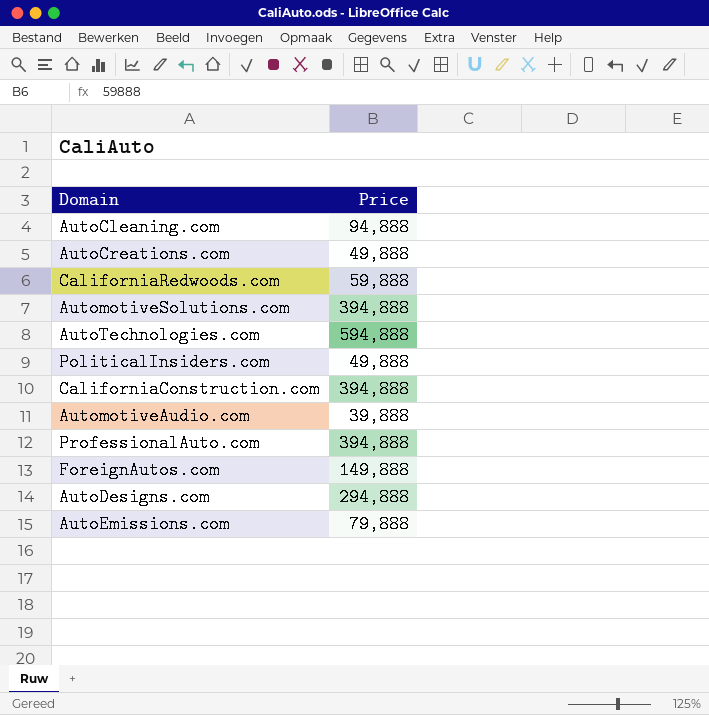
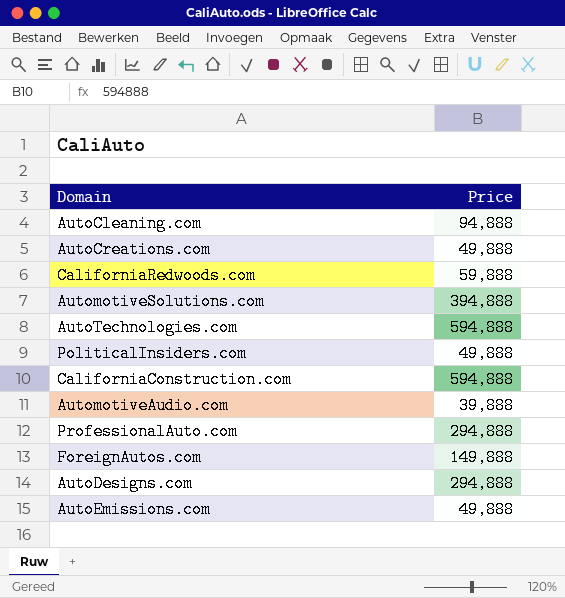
CaliforniaConstruction.com | Price: 394,888 -> 594,888
ProfessionalAuto.com | Price: 394,888 -> 294,888
AutoEmissions.com | Price: 79,888 -> 49,888

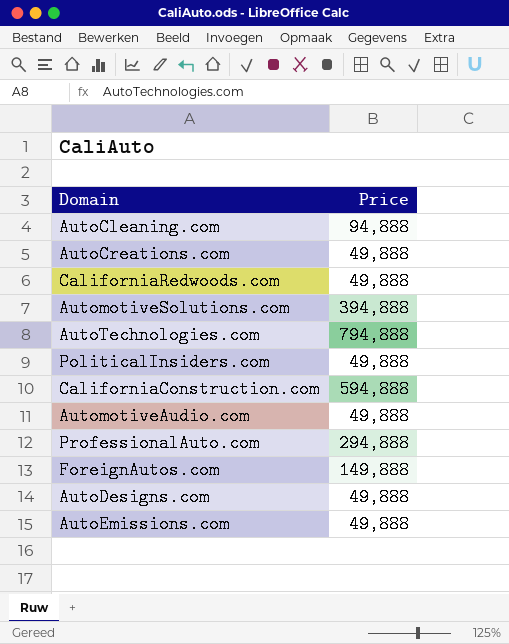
CaliforniaRedwoods.com | Price: 59,888 -> 49,888
AutoTechnologies.com | Price: 594,888 -> 794,888
AutomotiveAudio.com | Price: 39,888 -> 49,888
AutoDesigns.com | Price: 294,888 -> 49,888

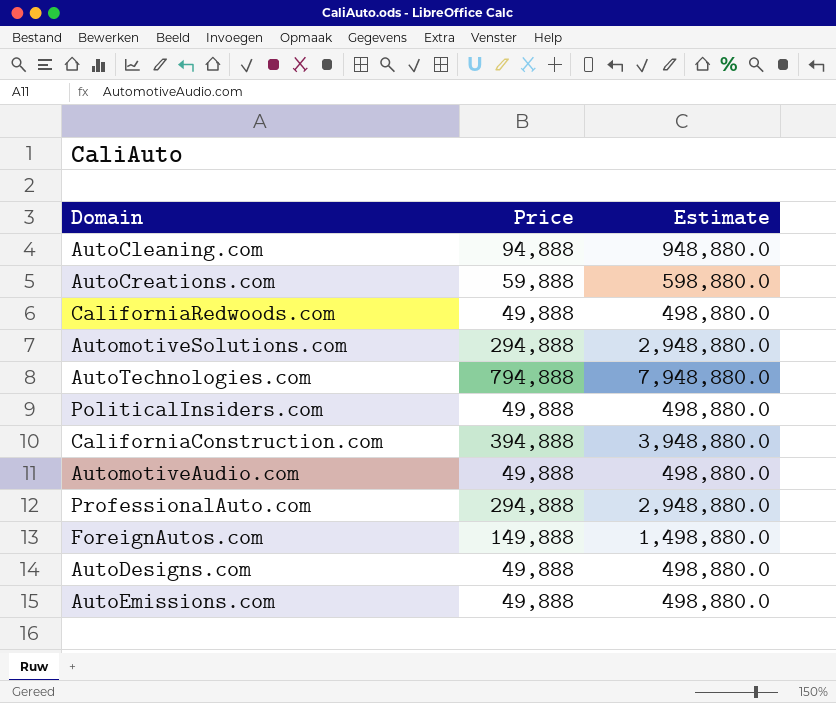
column Estimate | formula: none -> [Price] * 10
AutoCreations.com | Price: 49,888 -> 59,888
AutomotiveSolutions.com | Price: 394,888 -> 294,888
CaliforniaConstruction.com | Price: 594,888 -> 394,888

